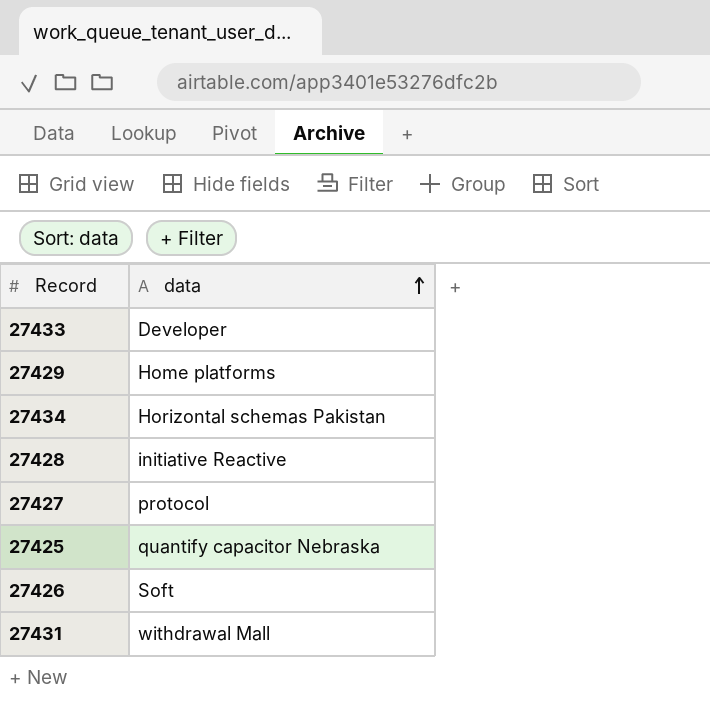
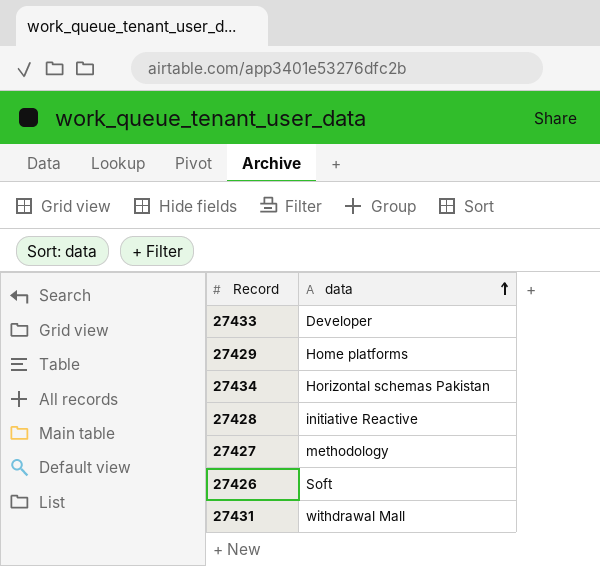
row 27425: quantify capacitor Nebraska -> none
27427 | data: protocol -> methodology

